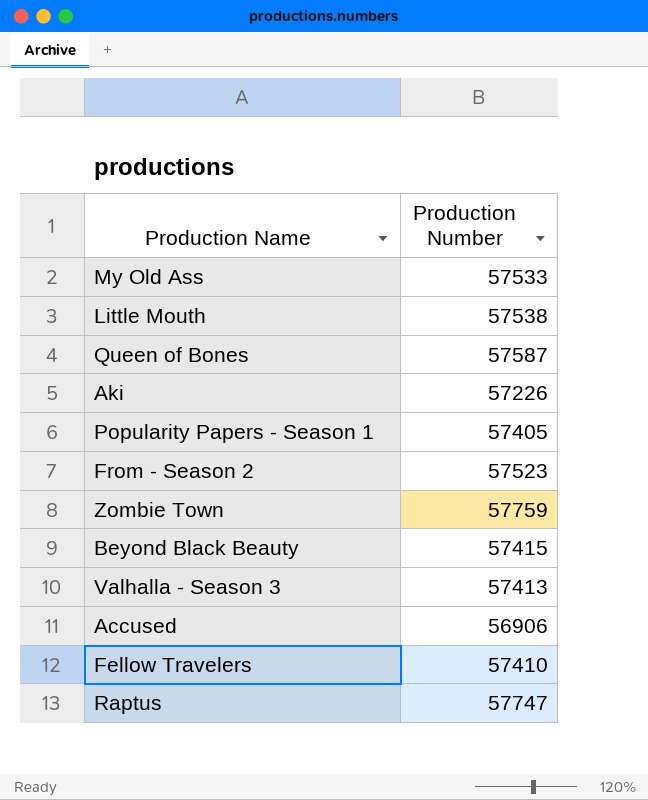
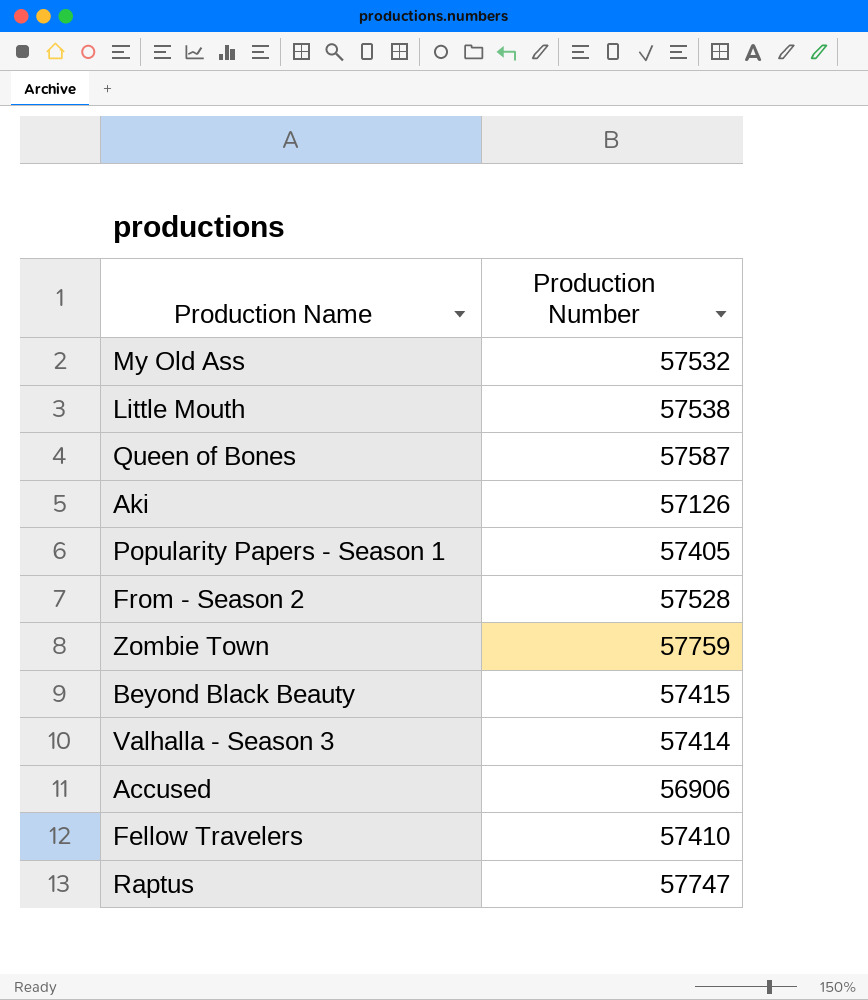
My Old Ass | Production Number: 57533 -> 57532
Aki | Production Number: 57226 -> 57126
From - Season 2 | Production Number: 57523 -> 57528
Valhalla - Season 3 | Production Number: 57413 -> 57414

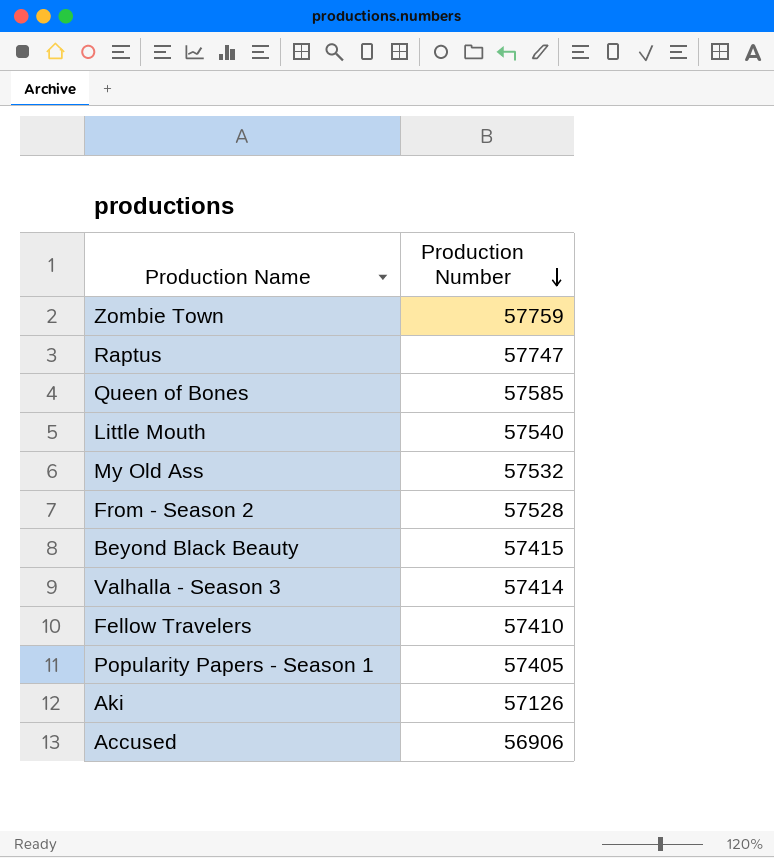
row order: none -> Production Number descending
Queen of Bones | Production Number: 57587 -> 57585
Little Mouth | Production Number: 57538 -> 57540

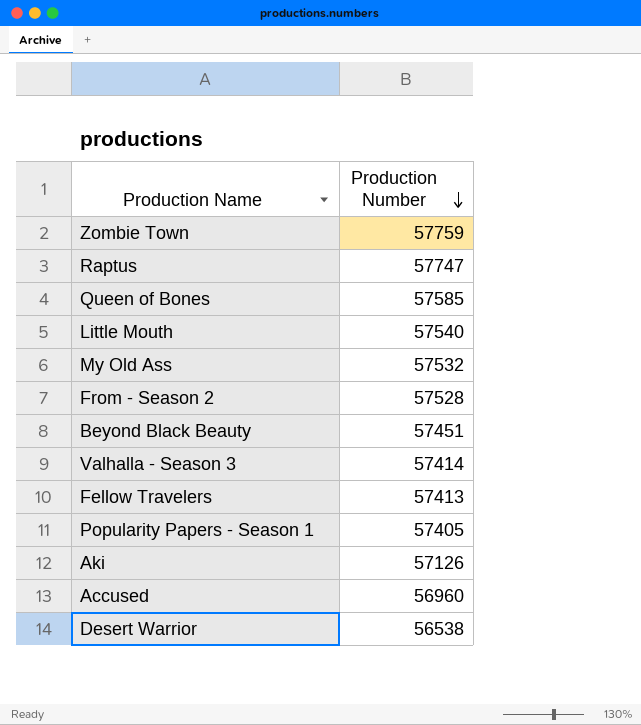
Beyond Black Beauty | Production Number: 57415 -> 57451
Fellow Travelers | Production Number: 57410 -> 57413
Accused | Production Number: 56906 -> 56960
row Desert Warrior: none -> 56538

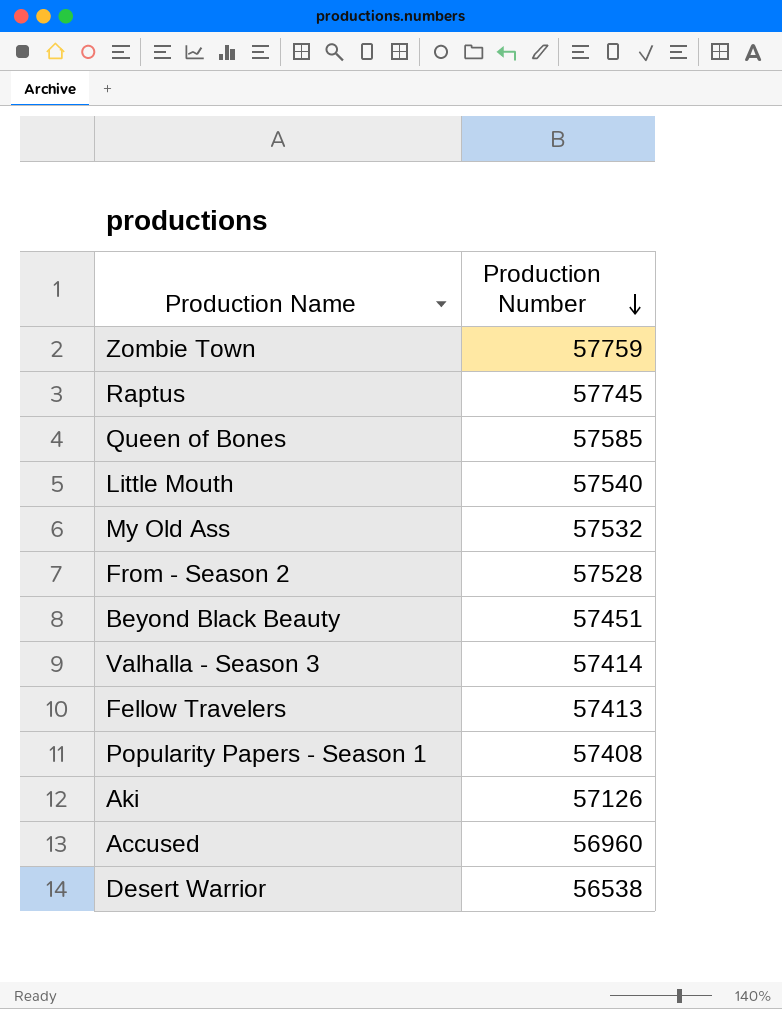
Raptus | Production Number: 57747 -> 57745
Popularity Papers - Season 1 | Production Number: 57405 -> 57408

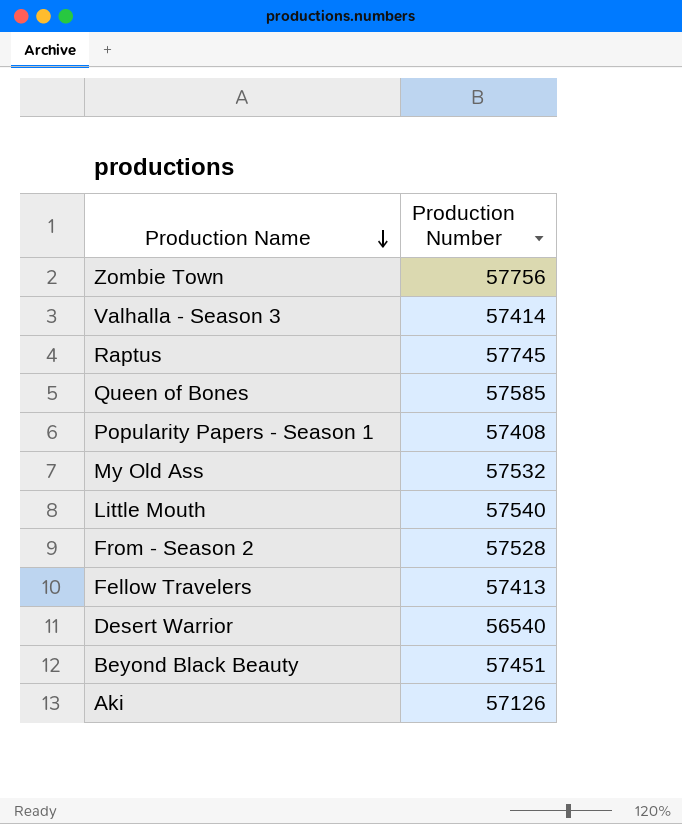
row order: Production Number descending -> Production Name descending
row Accused: 56960 -> none
Zombie Town | Production Number: 57759 -> 57756
Desert Warrior | Production Number: 56538 -> 56540

